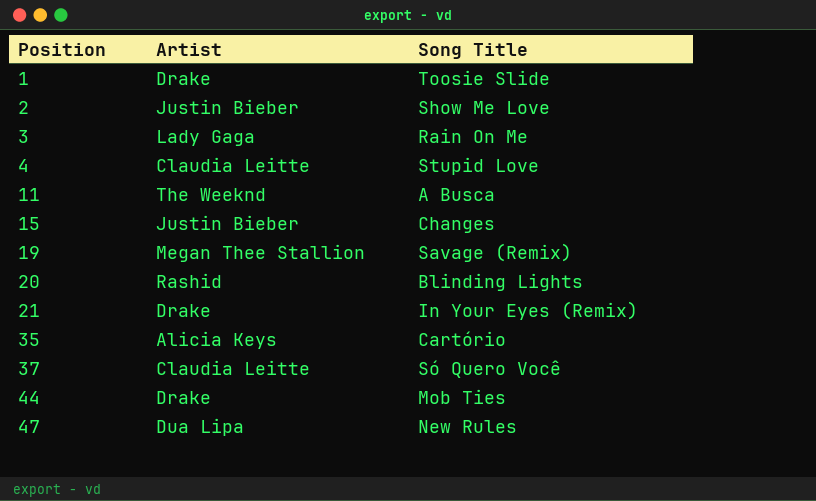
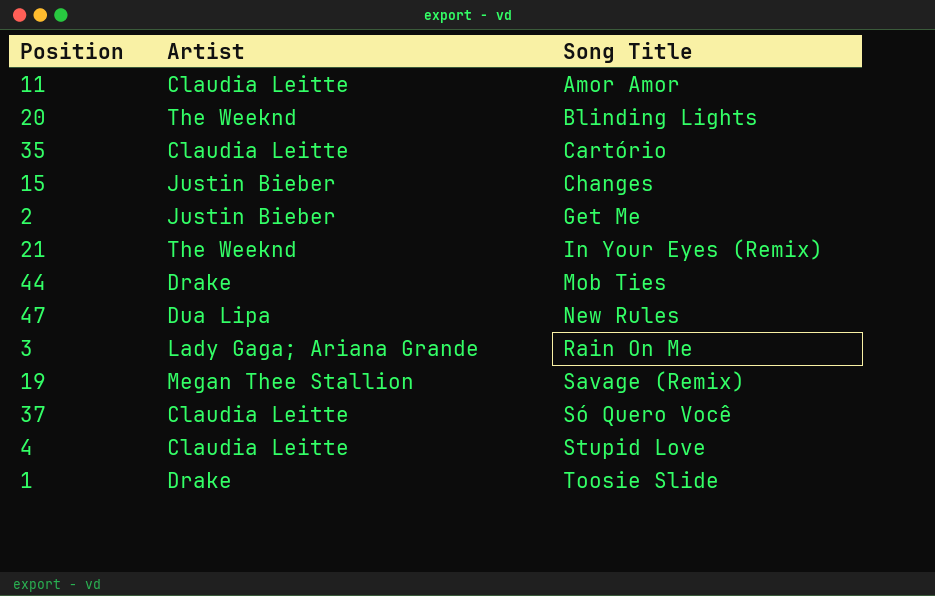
row order: Position ascending -> Song Title ascending
11 | Artist: The Weeknd -> Claudia Leitte
11 | Song Title: A Busca -> Amor Amor
20 | Artist: Rashid -> The Weeknd
35 | Artist: Alicia Keys -> Claudia Leitte
2 | Song Title: Show Me Love -> Get Me
21 | Artist: Drake -> The Weeknd
3 | Artist: Lady Gaga -> Lady Gaga; Ariana Grande

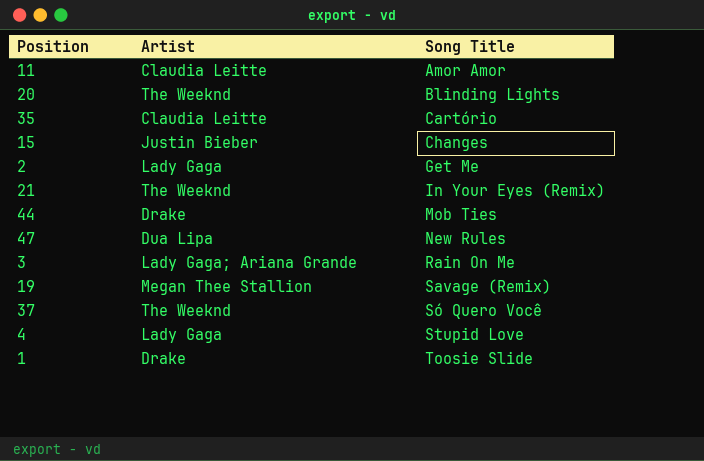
2 | Artist: Justin Bieber -> Lady Gaga
37 | Artist: Claudia Leitte -> The Weeknd
4 | Artist: Claudia Leitte -> Lady Gaga

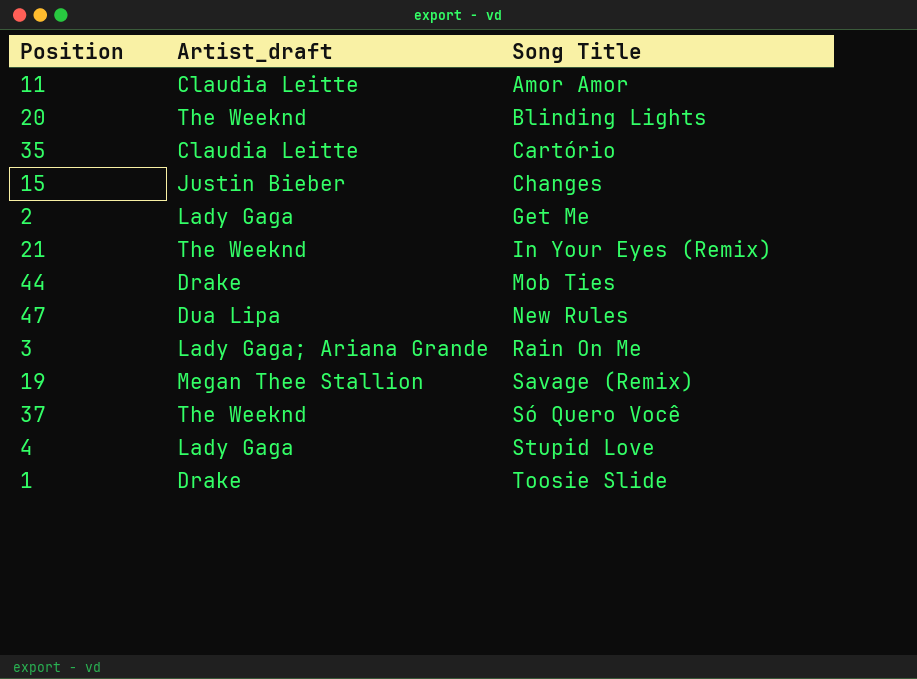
column name: Artist -> Artist_draft

